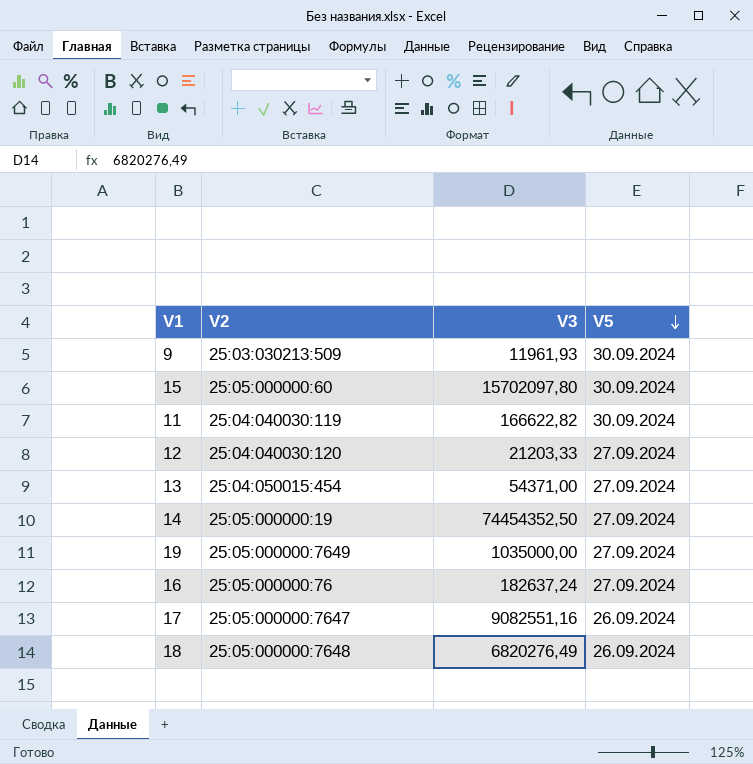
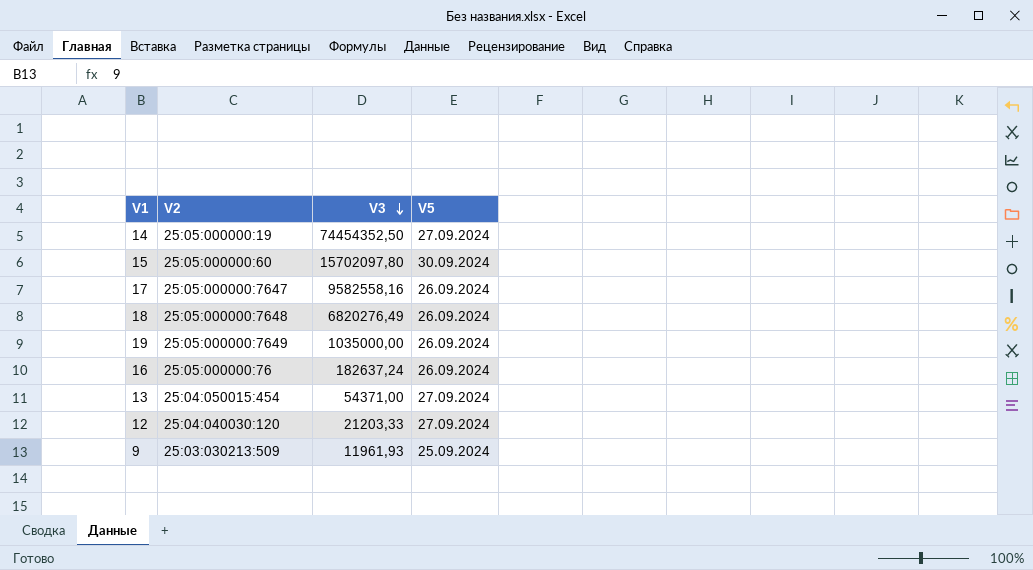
row order: V5 descending -> V3 descending
row 11: 25:04:040030:119 | 166622,82 | 30.09.2024 -> none
17 | V3: 9082551,16 -> 9582558,16
19 | V5: 27.09.2024 -> 26.09.2024
16 | V5: 27.09.2024 -> 26.09.2024
9 | V5: 30.09.2024 -> 25.09.2024

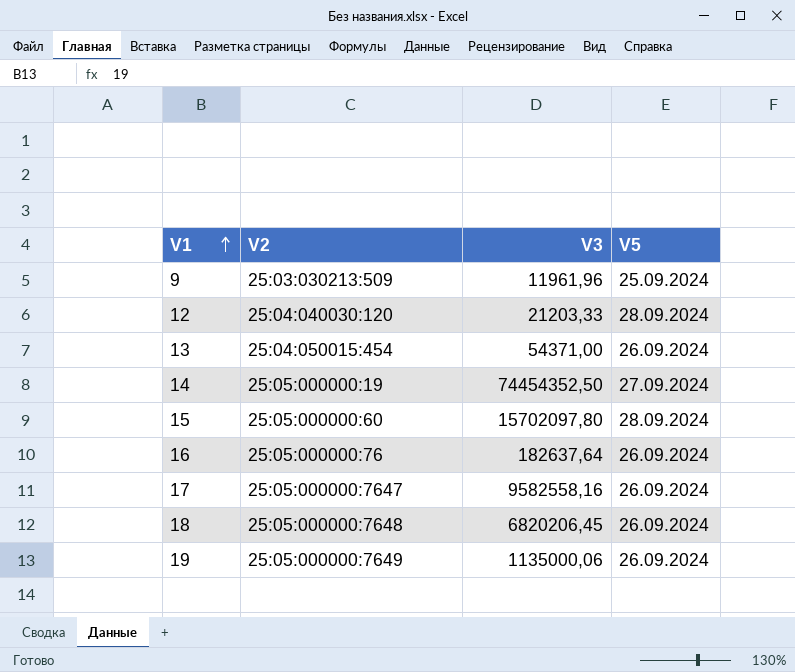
row order: V3 descending -> V1 ascending
9 | V3: 11961,93 -> 11961,96
12 | V5: 27.09.2024 -> 28.09.2024
13 | V5: 27.09.2024 -> 26.09.2024
15 | V5: 30.09.2024 -> 28.09.2024
16 | V3: 182637,24 -> 182637,64
18 | V3: 6820276,49 -> 6820206,45
19 | V3: 1035000,00 -> 1135000,06

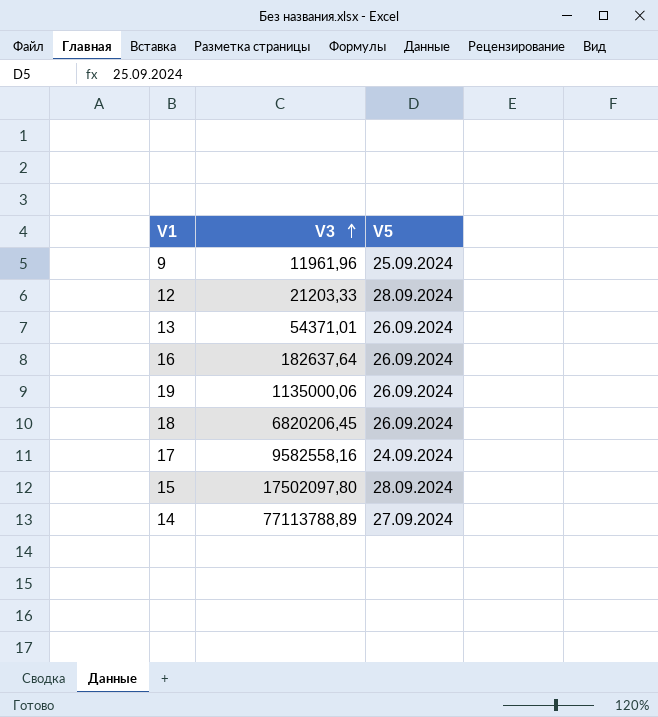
row order: V1 ascending -> V3 ascending
column V2 | position: 2 -> none
13 | V3: 54371,00 -> 54371,01
17 | V5: 26.09.2024 -> 24.09.2024
15 | V3: 15702097,80 -> 17502097,80
14 | V3: 74454352,50 -> 77113788,89

